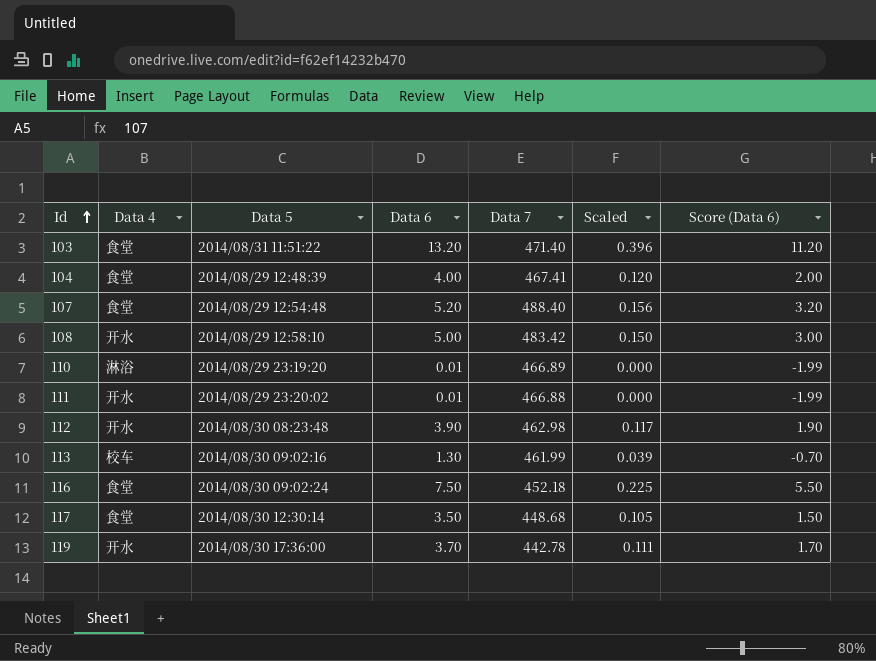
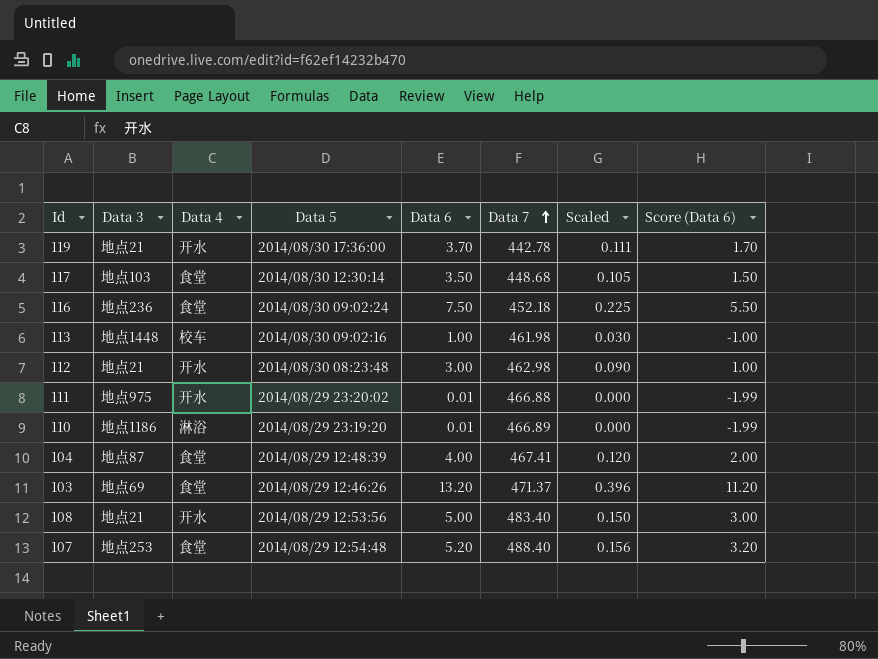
row order: Id ascending -> Data 7 ascending
column Data 3 | position: none -> 2
113 | Data 6: 1.30 -> 1.00
113 | Data 7: 461.99 -> 461.98
113 | Scaled: 0.039 -> 0.030
113 | Score (Data 6): -0.70 -> -1.00
112 | Data 6: 3.90 -> 3.00
112 | Scaled: 0.117 -> 0.090
112 | Score (Data 6): 1.90 -> 1.00
103 | Data 5: 2014/08/31 11:51:22 -> 2014/08/29 12:46:26
103 | Data 7: 471.40 -> 471.37
108 | Data 5: 2014/08/29 12:58:10 -> 2014/08/29 12:53:56
108 | Data 7: 483.42 -> 483.40

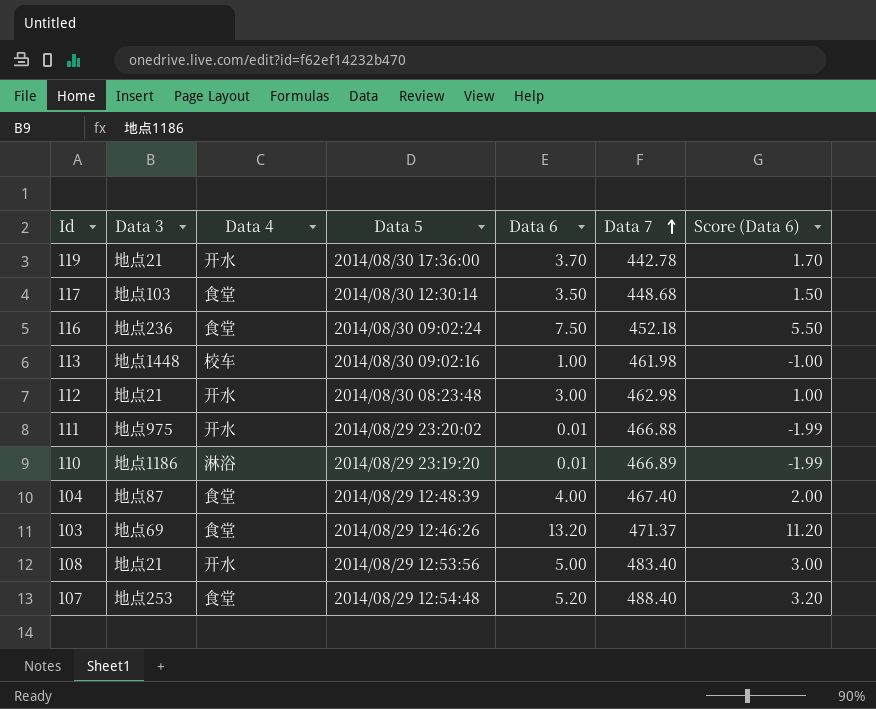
column Scaled | formula: [Data 6] * 0.03 -> none
104 | Data 7: 467.41 -> 467.40

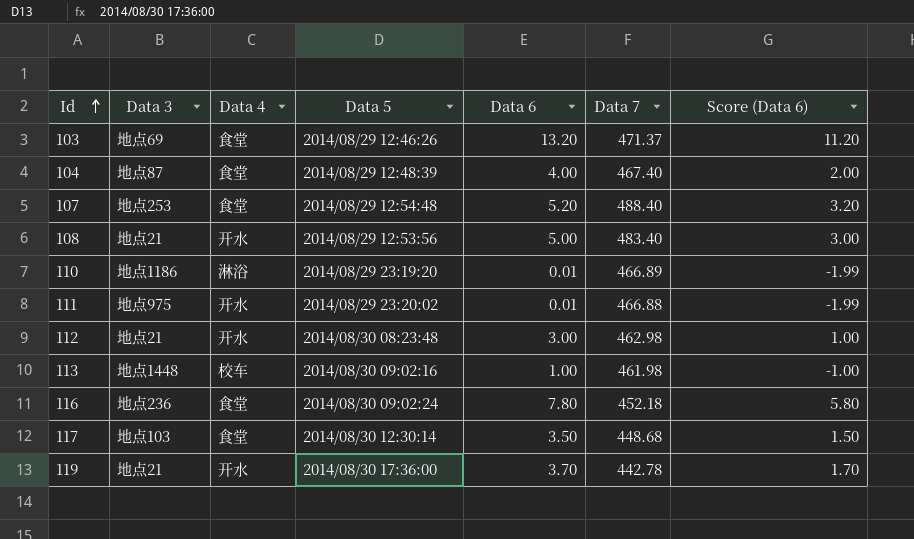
row order: Data 7 ascending -> Id ascending
116 | Data 6: 7.50 -> 7.80
116 | Score (Data 6): 5.50 -> 5.80

